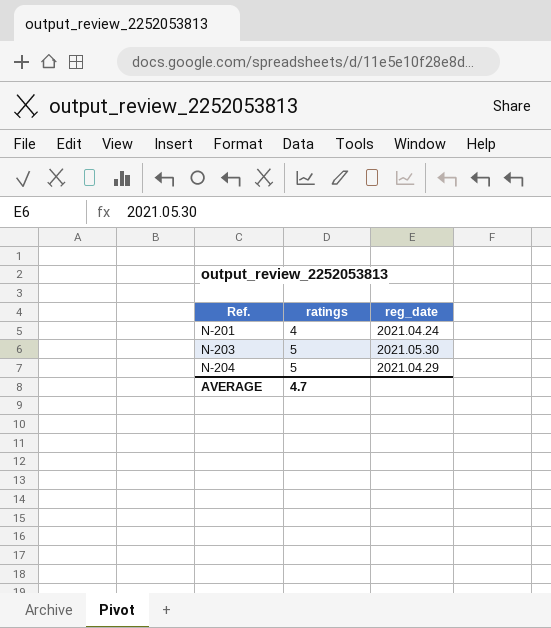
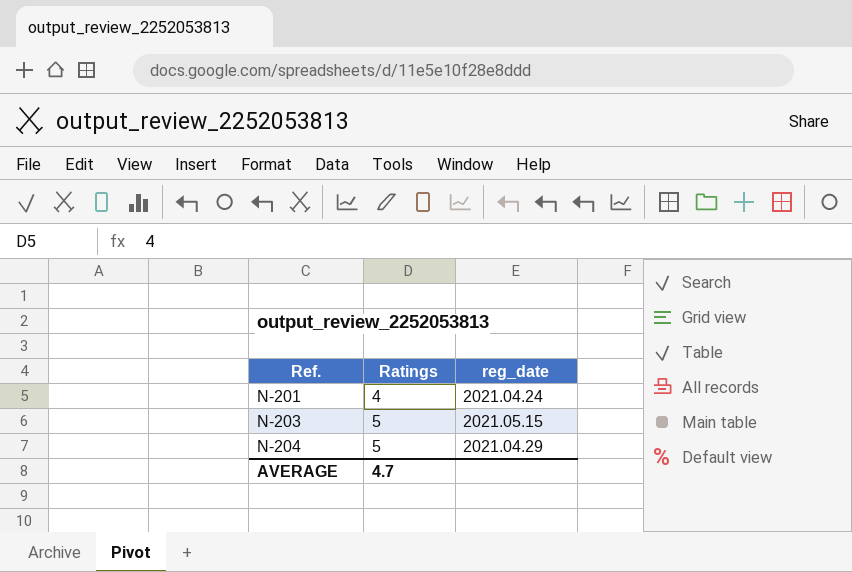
column name: ratings -> Ratings
N-203 | reg_date: 2021.05.30 -> 2021.05.15

